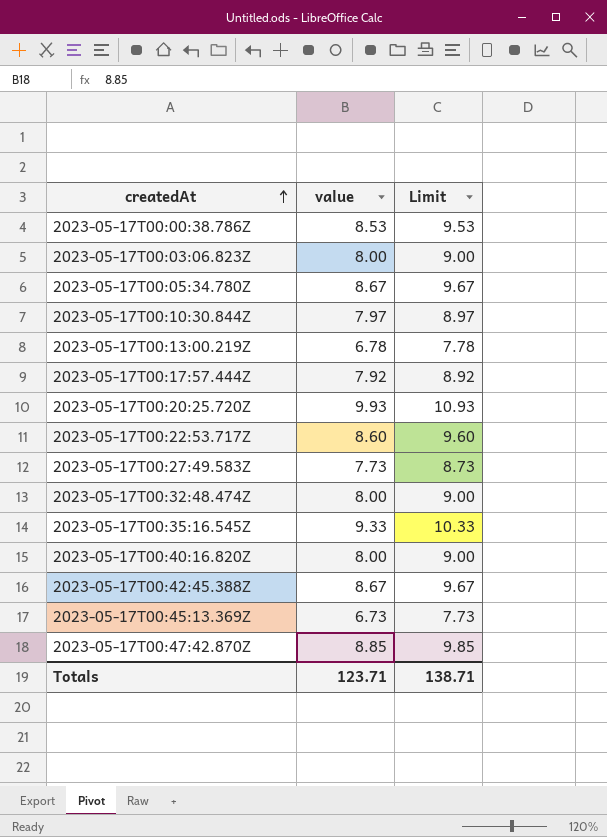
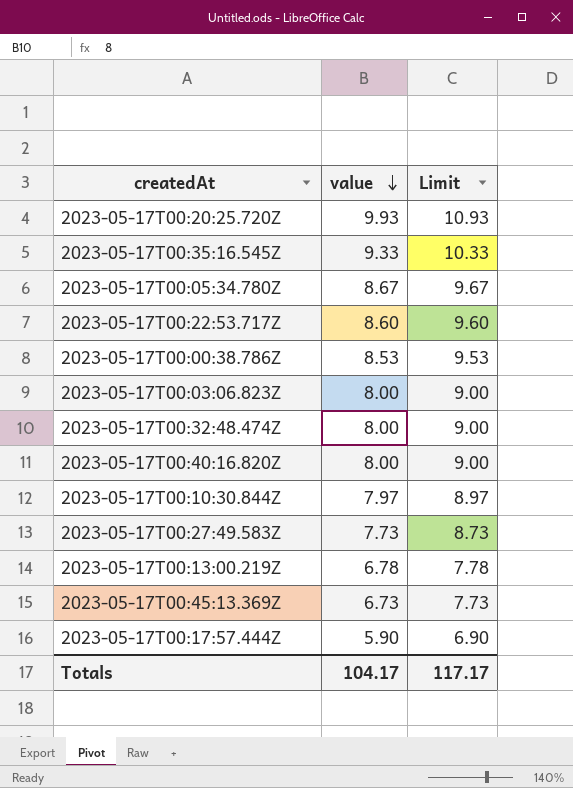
row order: createdAt ascending -> value descending
row 2023-05-17T00:42:45.388Z: 8.67 | 9.67 -> none
row 2023-05-17T00:47:42.870Z: 8.85 | 9.85 -> none
2023-05-17T00:17:57.444Z | value: 7.92 -> 5.90
2023-05-17T00:17:57.444Z | Limit: 8.92 -> 6.90
Totals | value: 123.71 -> 104.17
Totals | Limit: 138.71 -> 117.17

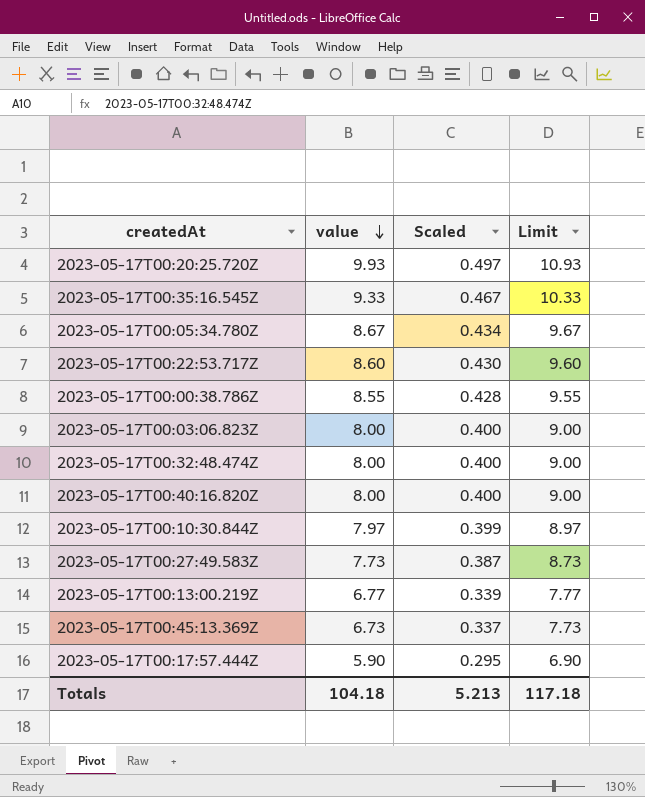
column Scaled | formula: none -> [value] * 0.05
2023-05-17T00:00:38.786Z | value: 8.53 -> 8.55
2023-05-17T00:00:38.786Z | Limit: 9.53 -> 9.55
2023-05-17T00:13:00.219Z | value: 6.78 -> 6.77
2023-05-17T00:13:00.219Z | Limit: 7.78 -> 7.77
Totals | value: 104.17 -> 104.18
Totals | Limit: 117.17 -> 117.18

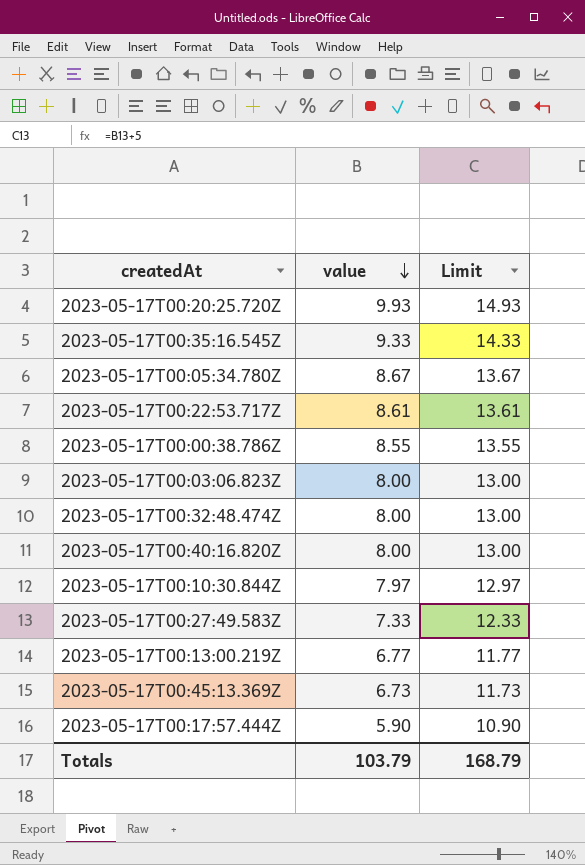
column Scaled | formula: [value] * 0.05 -> none
column Limit | formula: [value] + 1 -> [value] + 5
2023-05-17T00:22:53.717Z | value: 8.60 -> 8.61
2023-05-17T00:27:49.583Z | value: 7.73 -> 7.33
Totals | value: 104.18 -> 103.79
Totals | Limit: 117.18 -> 168.79

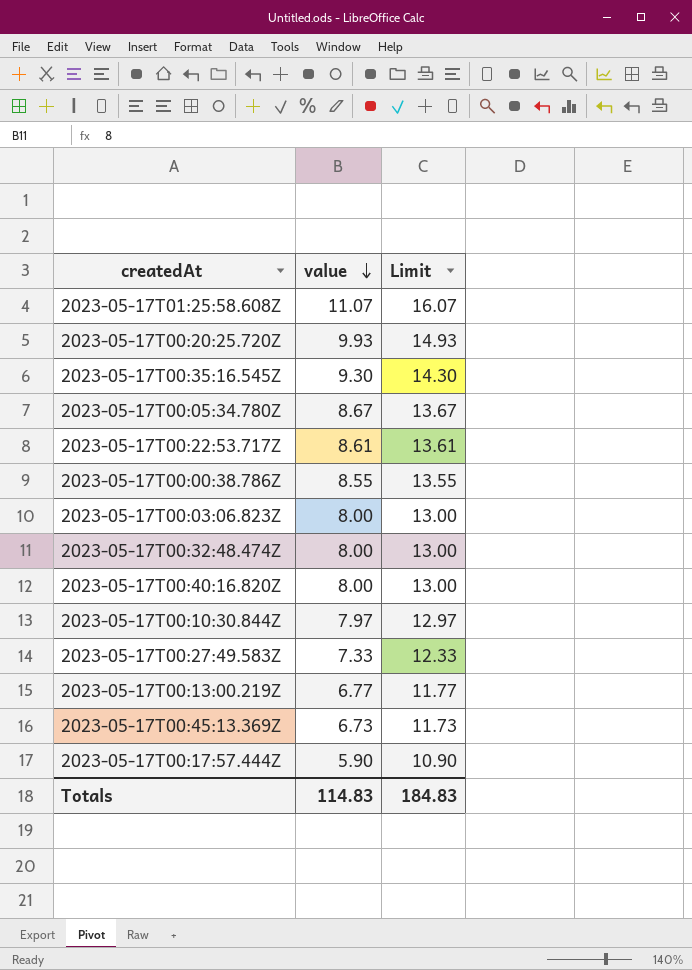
row 2023-05-17T01:25:58.608Z: none -> 11.07 | 16.07
2023-05-17T00:35:16.545Z | value: 9.33 -> 9.30
2023-05-17T00:35:16.545Z | Limit: 14.33 -> 14.30
Totals | value: 103.79 -> 114.83
Totals | Limit: 168.79 -> 184.83

